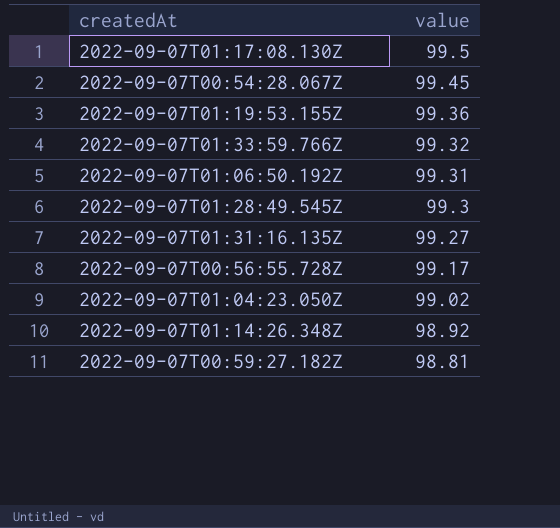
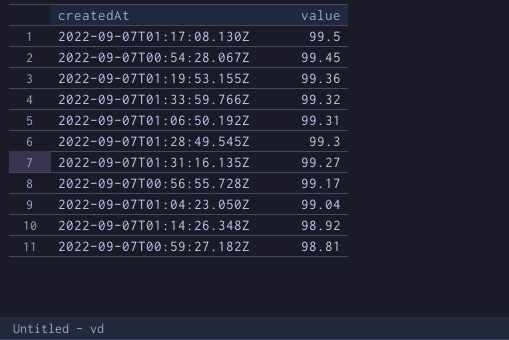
2022-09-07T01:04:23.050Z | value: 99.02 -> 99.04

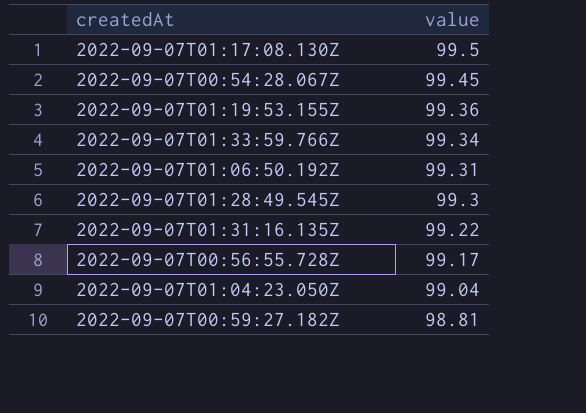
row 2022-09-07T01:14:26.348Z: 98.92 -> none
2022-09-07T01:33:59.766Z | value: 99.32 -> 99.34
2022-09-07T01:31:16.135Z | value: 99.27 -> 99.22

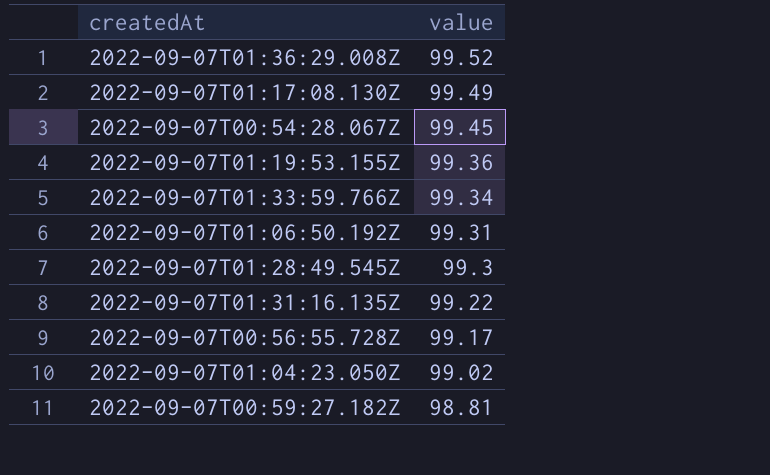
row 2022-09-07T01:36:29.008Z: none -> 99.52
2022-09-07T01:17:08.130Z | value: 99.5 -> 99.49
2022-09-07T01:04:23.050Z | value: 99.04 -> 99.02

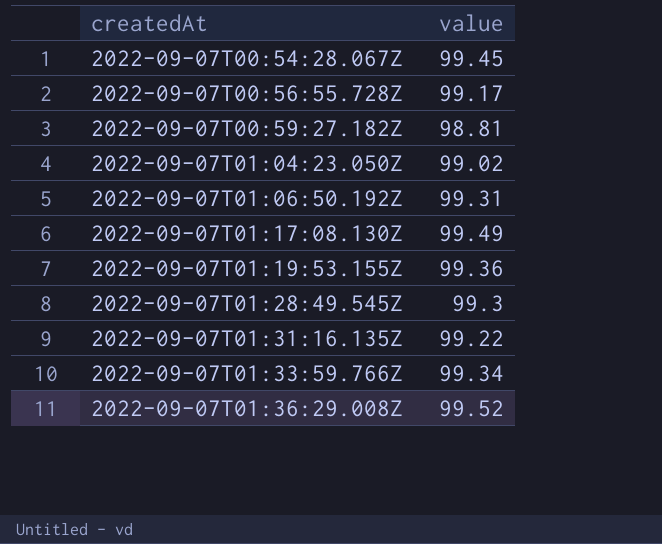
row order: value descending -> createdAt ascending

